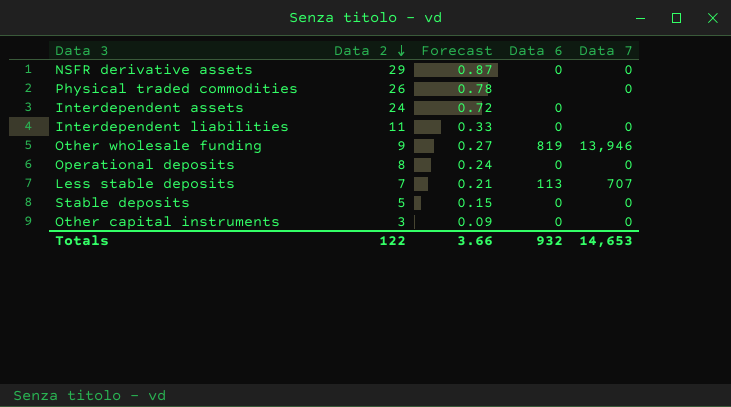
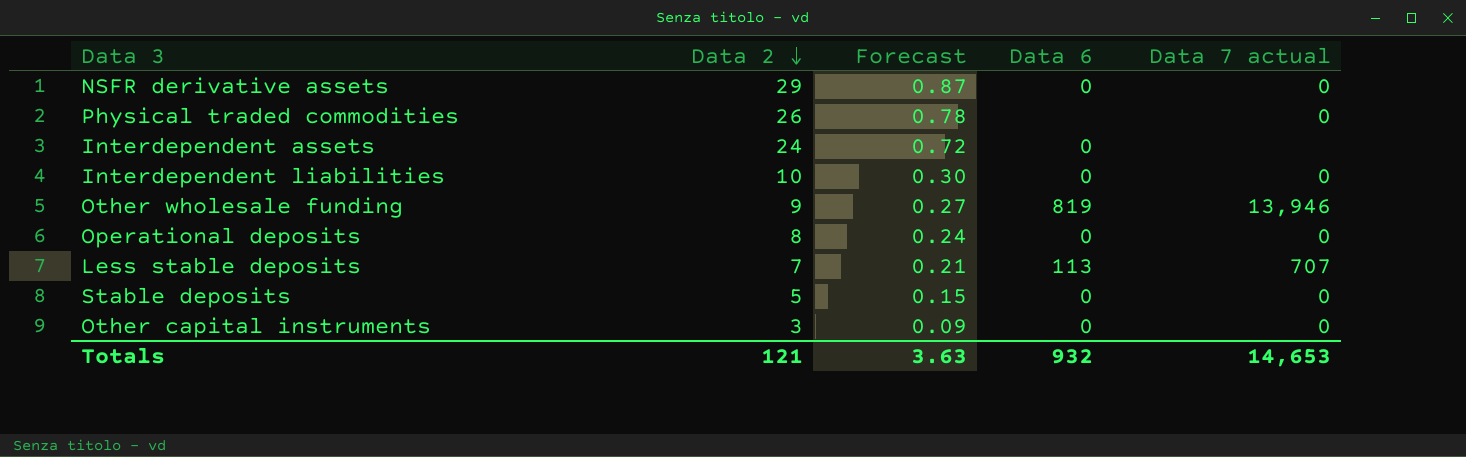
column name: Data 7 -> Data 7 actual
Interdependent liabilities | Data 2: 11 -> 10
Interdependent liabilities | Forecast: 0.33 -> 0.30
Totals | Data 2: 122 -> 121
Totals | Forecast: 3.66 -> 3.63

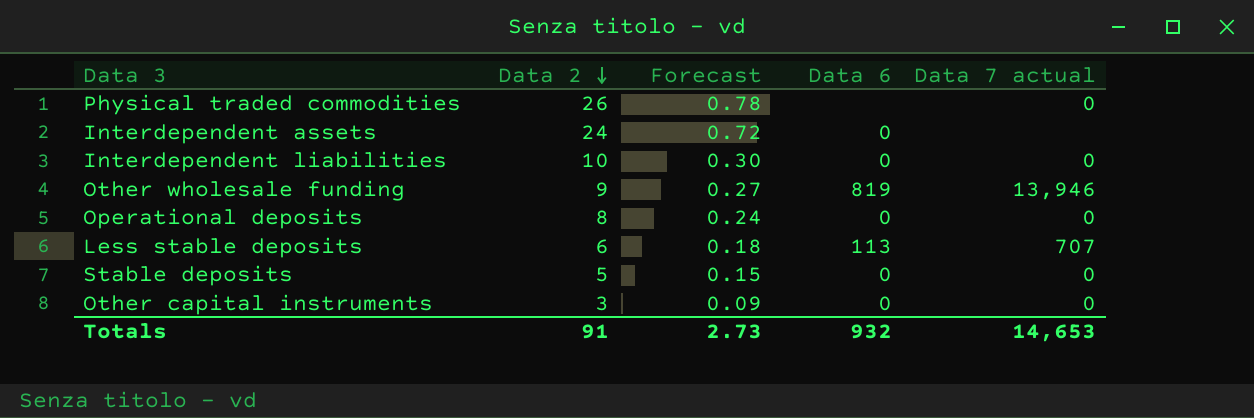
row NSFR derivative assets: 29 | 0.87 | 0 | 0 -> none
Less stable deposits | Data 2: 7 -> 6
Less stable deposits | Forecast: 0.21 -> 0.18
Totals | Data 2: 121 -> 91
Totals | Forecast: 3.63 -> 2.73

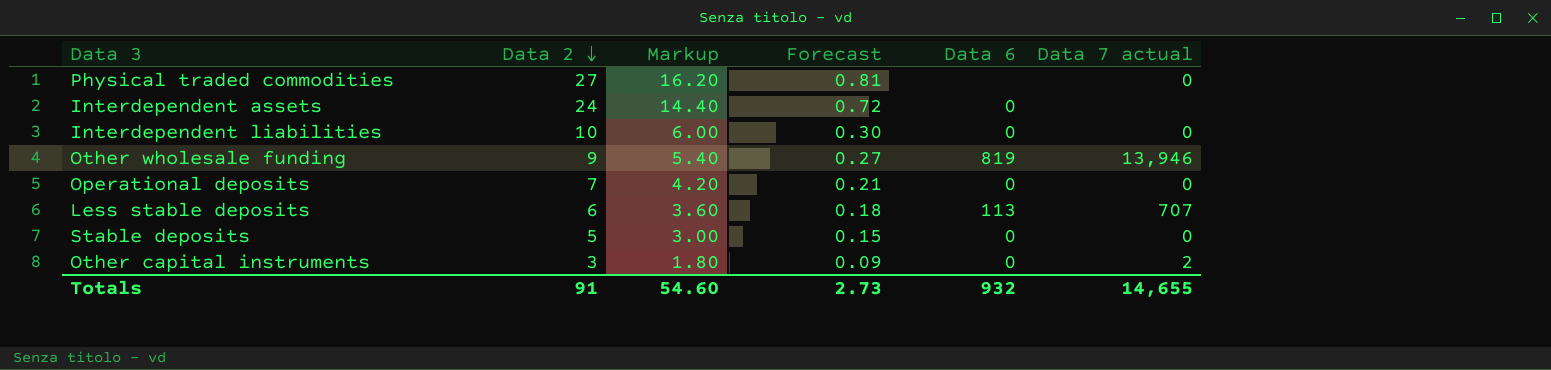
column Markup | formula: none -> [Data 2] * 0.6
Physical traded commodities | Data 2: 26 -> 27
Physical traded commodities | Forecast: 0.78 -> 0.81
Operational deposits | Data 2: 8 -> 7
Operational deposits | Forecast: 0.24 -> 0.21
Other capital instruments | Data 7 actual: 0 -> 2
Totals | Data 7 actual: 14,653 -> 14,655

